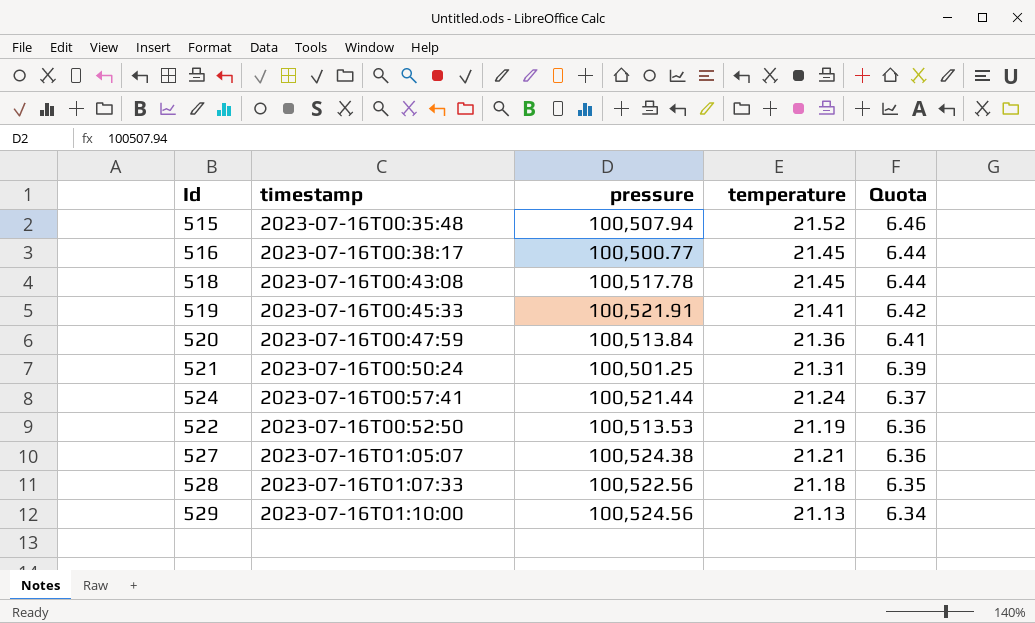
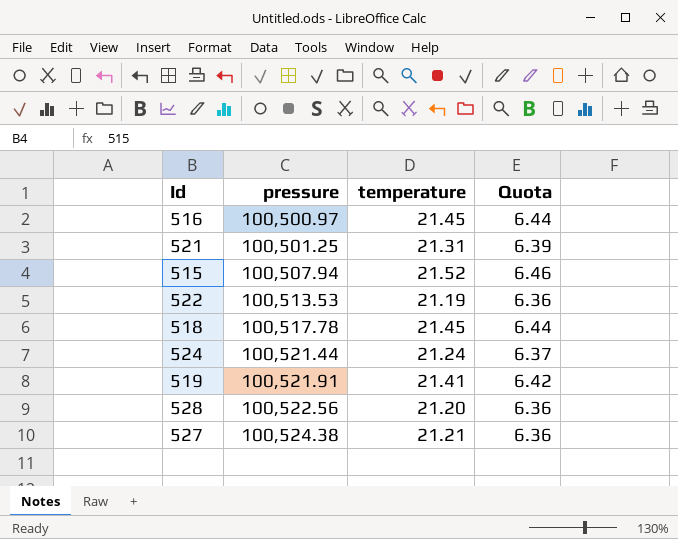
row order: Quota descending -> pressure ascending
column timestamp | position: 2 -> none
row 520: 2023-07-16T00:47:59 | 100,513.84 | 21.36 | 6.41 -> none
row 529: 2023-07-16T01:10:00 | 100,524.56 | 21.13 | 6.34 -> none
516 | pressure: 100,500.77 -> 100,500.97
528 | temperature: 21.18 -> 21.20
528 | Quota: 6.35 -> 6.36

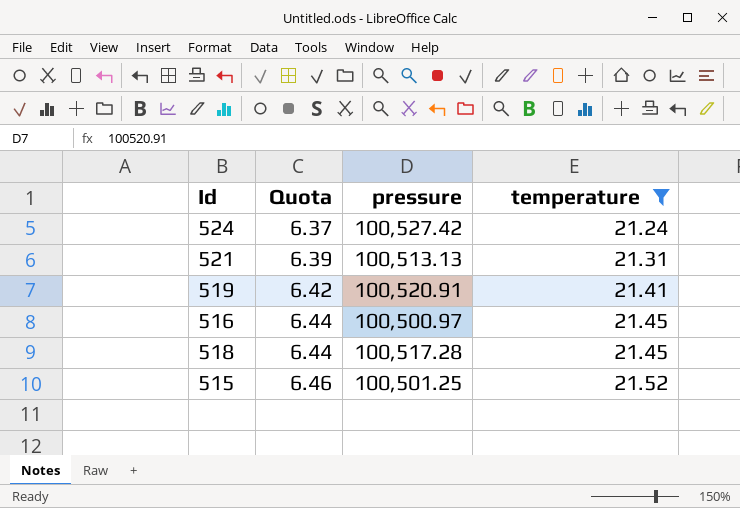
filter: none -> temperature >= 21.24
row order: pressure ascending -> Quota ascending
column Quota | position: 4 -> 2
524 | pressure: 100,521.44 -> 100,527.42
521 | pressure: 100,501.25 -> 100,513.13
519 | pressure: 100,521.91 -> 100,520.91
518 | pressure: 100,517.78 -> 100,517.28
515 | pressure: 100,507.94 -> 100,501.25

